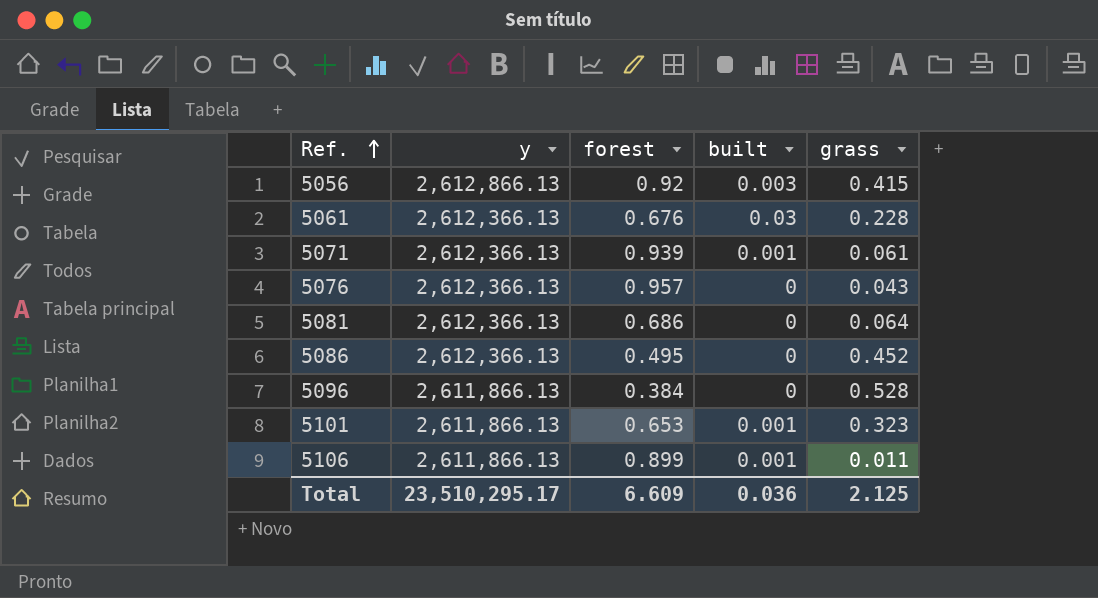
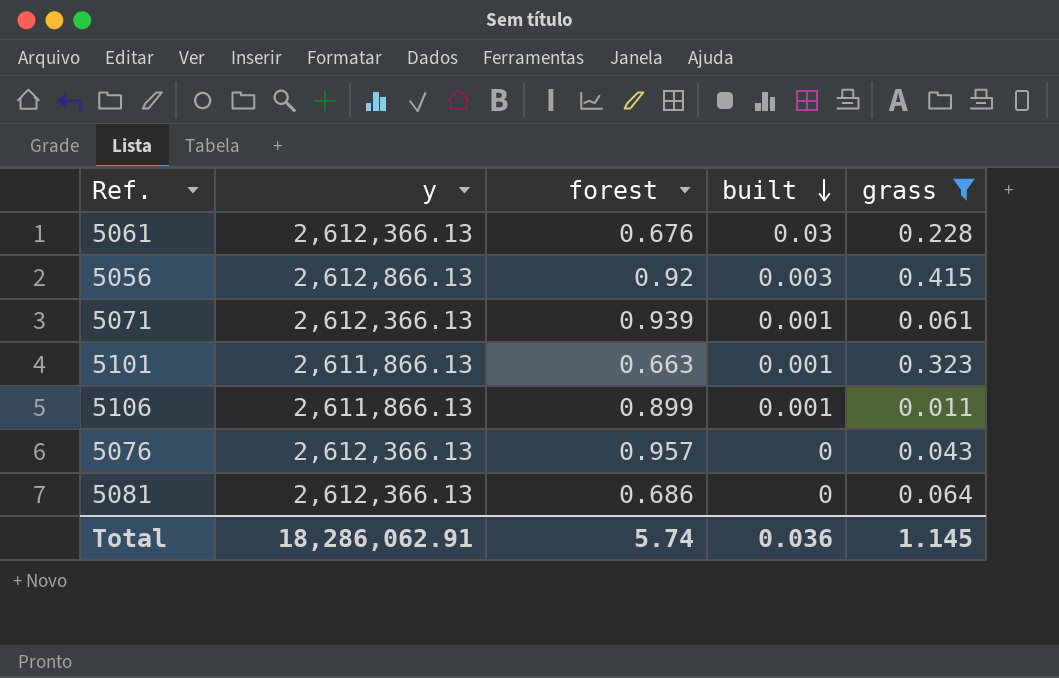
filter: none -> grass <= 0.415
row order: Ref. ascending -> built descending
5101 | forest: 0.653 -> 0.663
Total | y: 23,510,295.17 -> 18,286,062.91
Total | forest: 6.609 -> 5.74
Total | grass: 2.125 -> 1.145

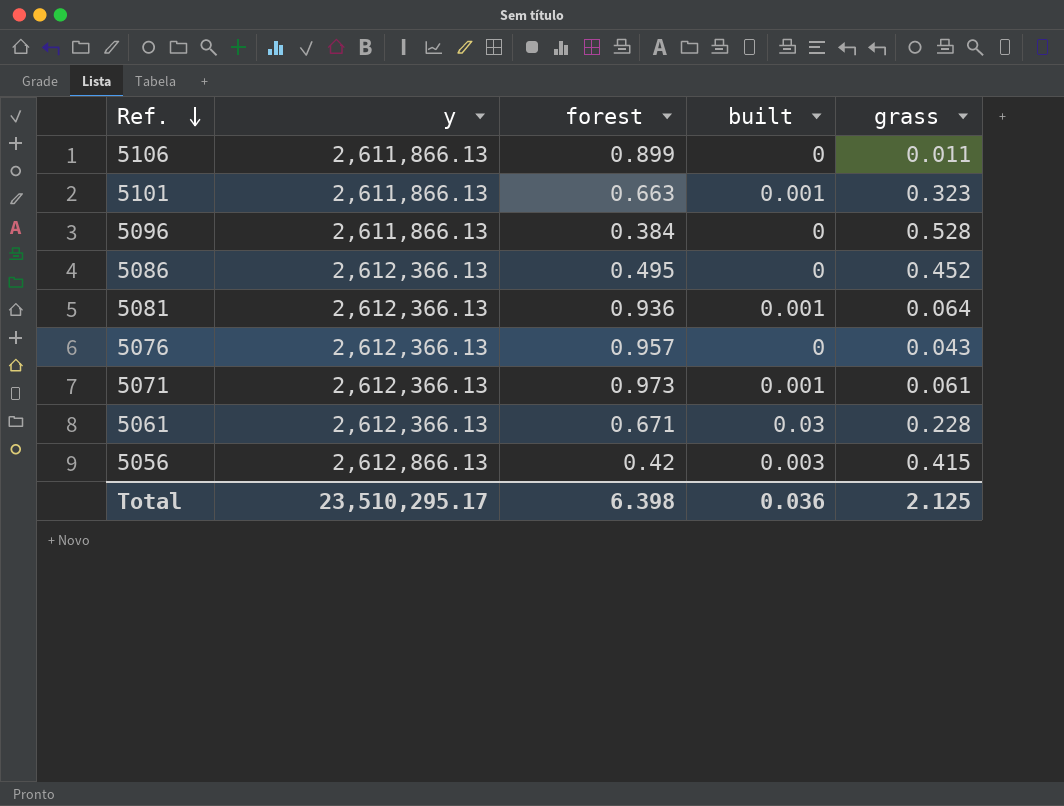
filter: grass <= 0.415 -> none
row order: built descending -> Ref. descending
5106 | built: 0.001 -> 0
5081 | forest: 0.686 -> 0.936
5081 | built: 0 -> 0.001
5071 | forest: 0.939 -> 0.973
5061 | forest: 0.676 -> 0.671
5056 | forest: 0.92 -> 0.42
Total | y: 18,286,062.91 -> 23,510,295.17
Total | forest: 5.74 -> 6.398
Total | grass: 1.145 -> 2.125

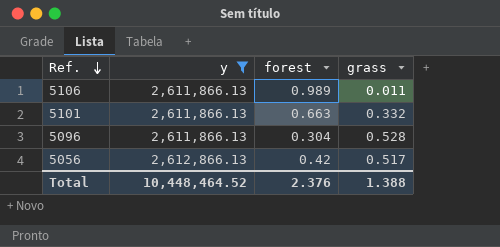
filter: none -> y != 2,612,366.13
column built | position: 4 -> none
5106 | forest: 0.899 -> 0.989
5101 | grass: 0.323 -> 0.332
5096 | forest: 0.384 -> 0.304
5056 | grass: 0.415 -> 0.517
Total | y: 23,510,295.17 -> 10,448,464.52
Total | forest: 6.398 -> 2.376
Total | grass: 2.125 -> 1.388

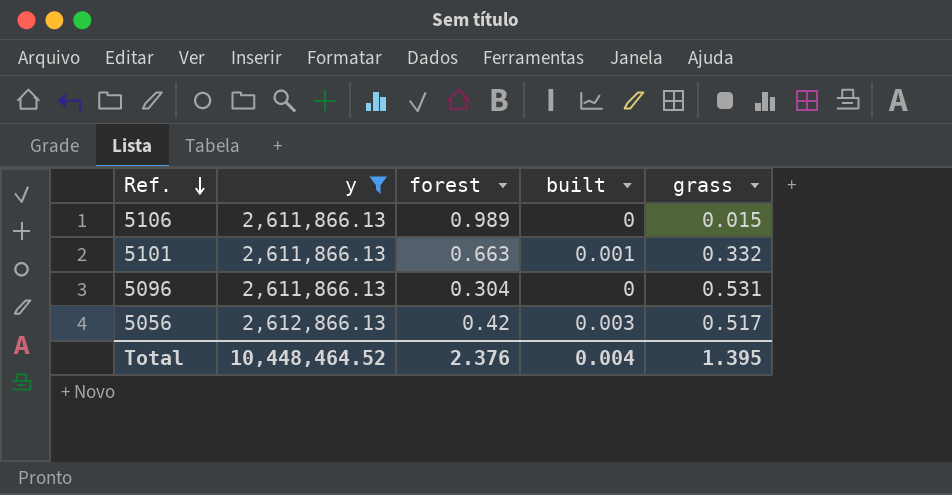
column built | position: none -> 4
5106 | grass: 0.011 -> 0.015
5096 | grass: 0.528 -> 0.531
Total | grass: 1.388 -> 1.395

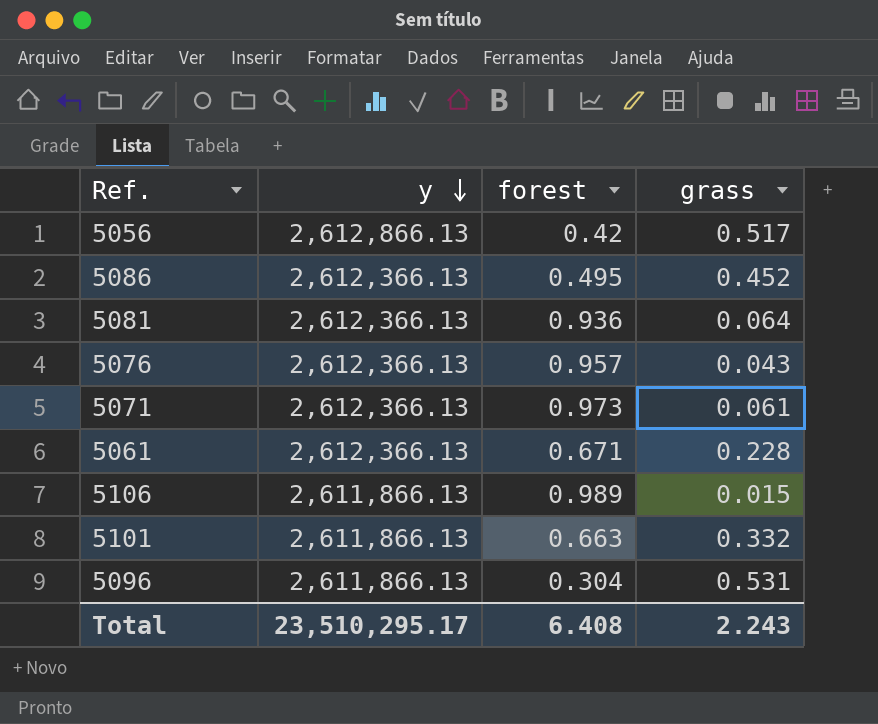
filter: y != 2,612,366.13 -> none
row order: Ref. descending -> y descending
column built | position: 4 -> none
Total | y: 10,448,464.52 -> 23,510,295.17
Total | forest: 2.376 -> 6.408
Total | grass: 1.395 -> 2.243

